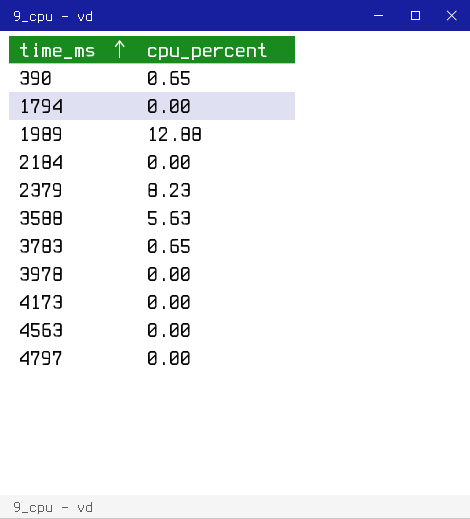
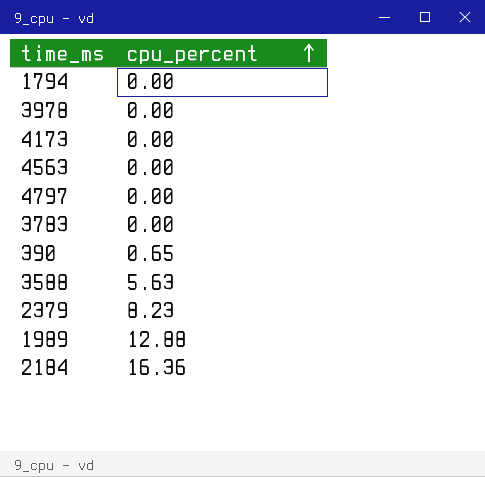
row order: time_ms ascending -> cpu_percent ascending
3783 | cpu_percent: 0.65 -> 0.00
2184 | cpu_percent: 0.00 -> 16.36

